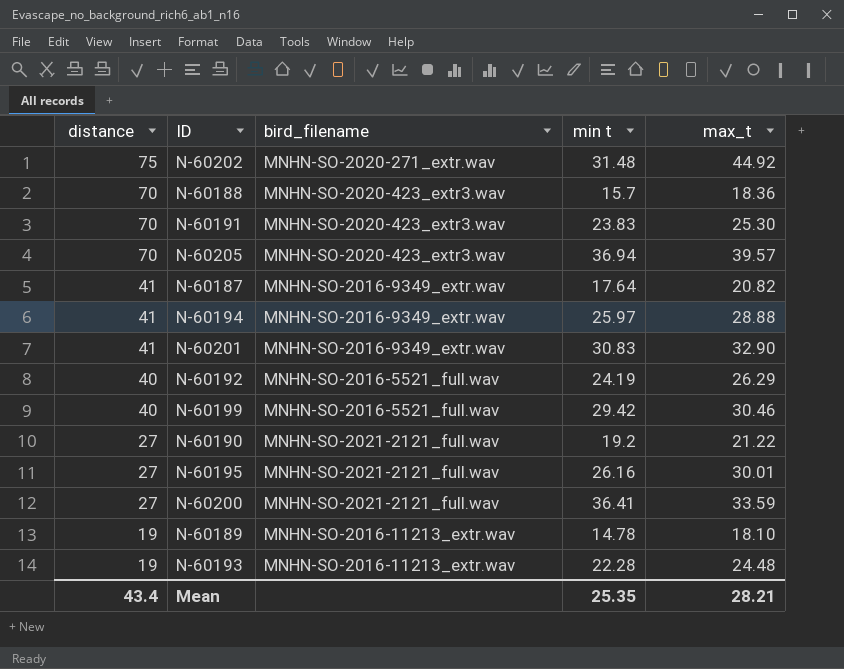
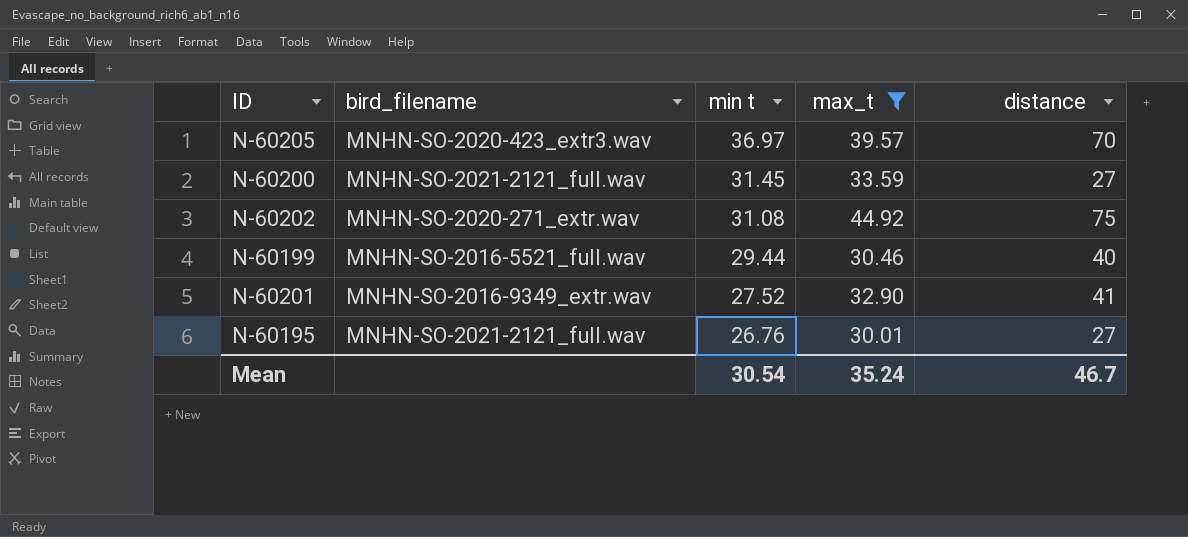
filter: none -> max_t >= 30.01
row order: distance descending -> min t descending
column distance | position: 1 -> 5
N-60205 | min t: 36.94 -> 36.97
N-60200 | min t: 36.41 -> 31.45
N-60202 | min t: 31.48 -> 31.08
N-60199 | min t: 29.42 -> 29.44
N-60201 | min t: 30.83 -> 27.52
N-60195 | min t: 26.16 -> 26.76
Mean | min t: 25.35 -> 30.54
Mean | max_t: 28.21 -> 35.24
Mean | distance: 43.4 -> 46.7

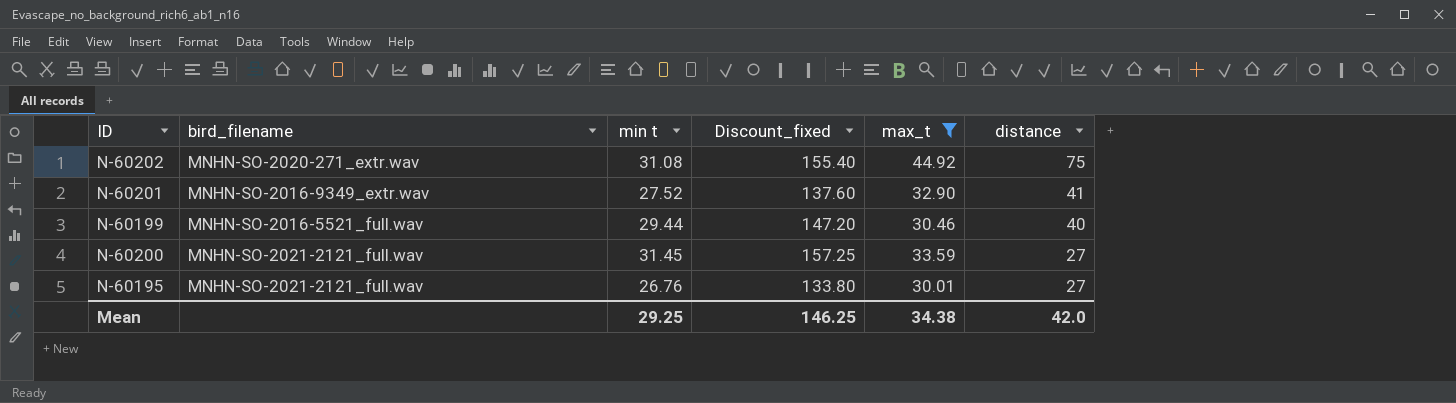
row order: min t descending -> distance descending
column Discount_fixed | formula: none -> [min t] * 5
row N-60205: MNHN-SO-2020-423_extr3.wav | 36.97 | 39.57 | 70 -> none
Mean | min t: 30.54 -> 29.25
Mean | max_t: 35.24 -> 34.38
Mean | distance: 46.7 -> 42.0

